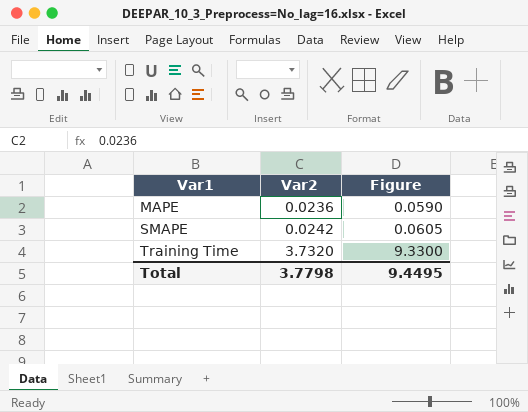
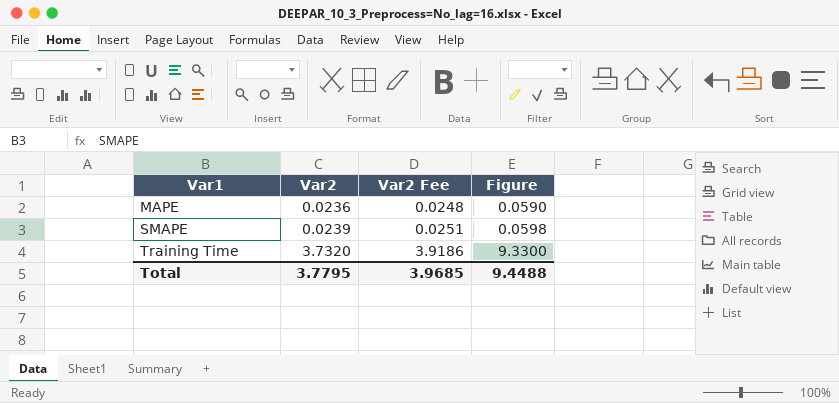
column Var2 Fee | formula: none -> [Var2] * 1.05
SMAPE | Var2: 0.0242 -> 0.0239
SMAPE | Figure: 0.0605 -> 0.0598
Total | Var2: 3.7798 -> 3.7795
Total | Figure: 9.4495 -> 9.4488

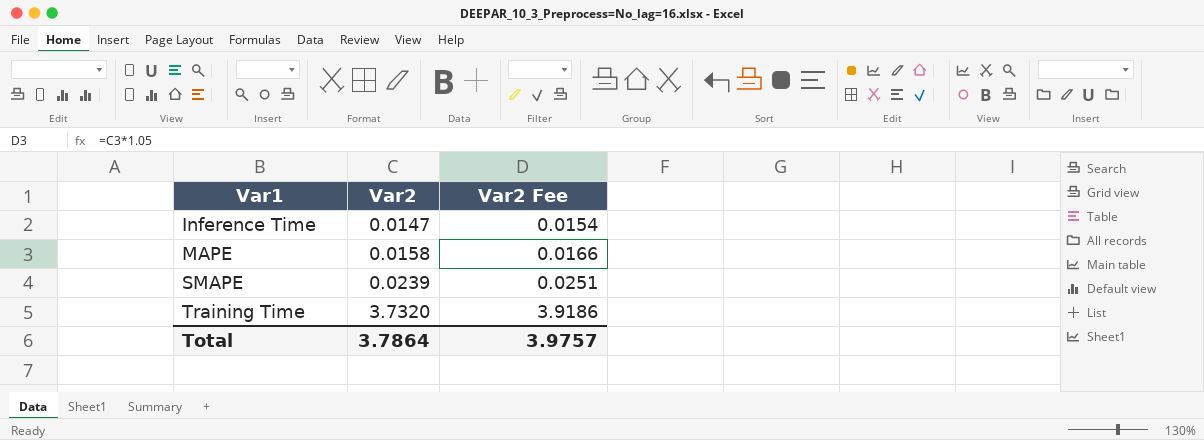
column Figure | formula: [Var2] * 2.5 -> none
row Inference Time: none -> 0.0147 | 0.0154
MAPE | Var2: 0.0236 -> 0.0158
MAPE | Var2 Fee: 0.0248 -> 0.0166
Total | Var2: 3.7795 -> 3.7864
Total | Var2 Fee: 3.9685 -> 3.9757

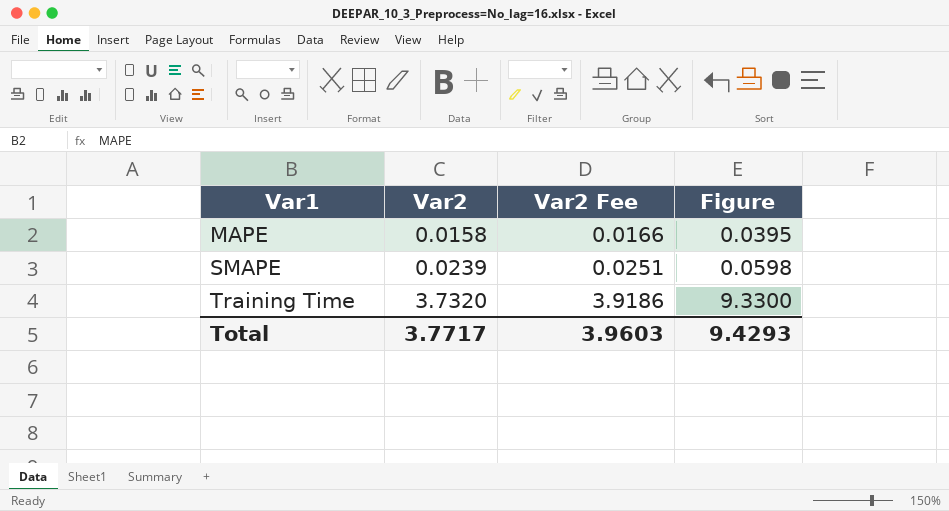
column Figure | formula: none -> [Var2] * 2.5
row Inference Time: 0.0147 | 0.0154 -> none
Total | Var2: 3.7864 -> 3.7717
Total | Var2 Fee: 3.9757 -> 3.9603

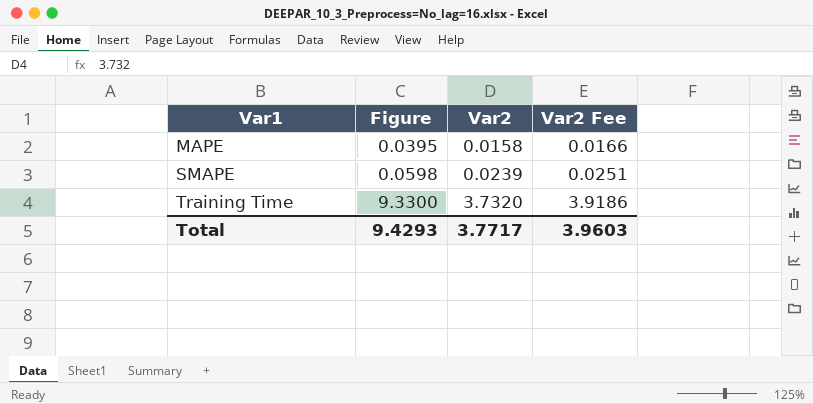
column Figure | position: 4 -> 2

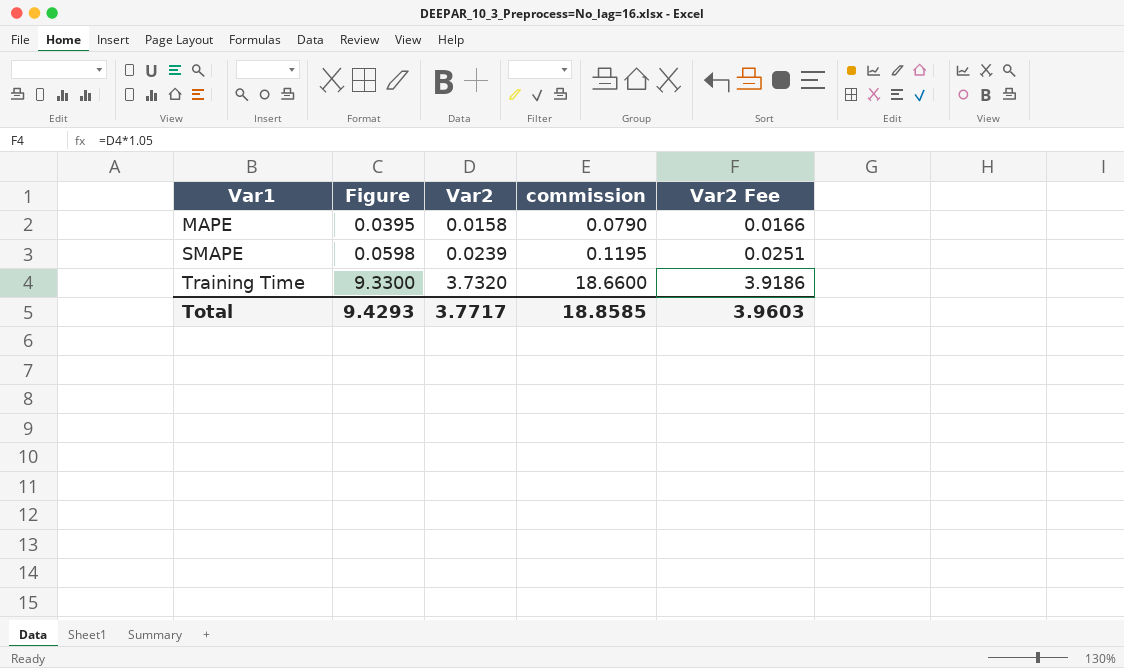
column commission | formula: none -> [Var2] * 5

